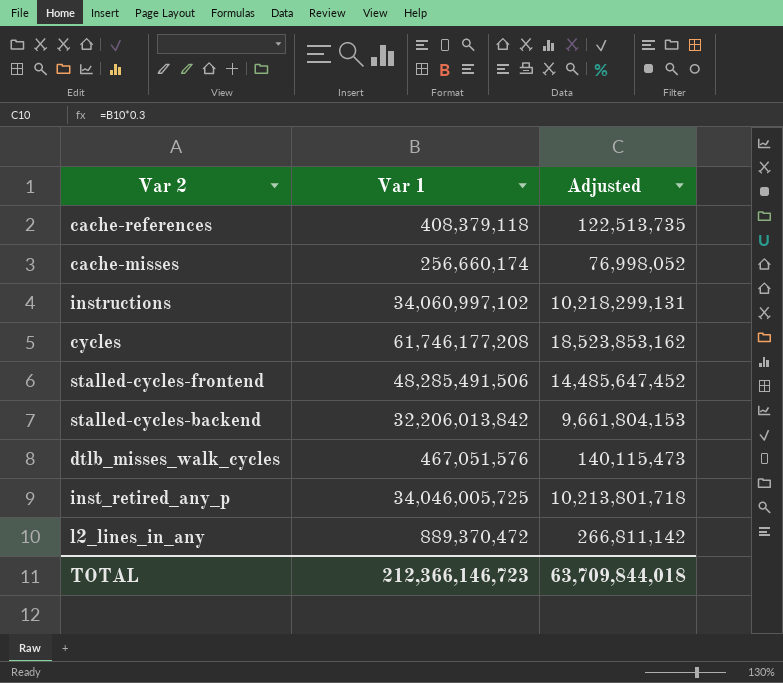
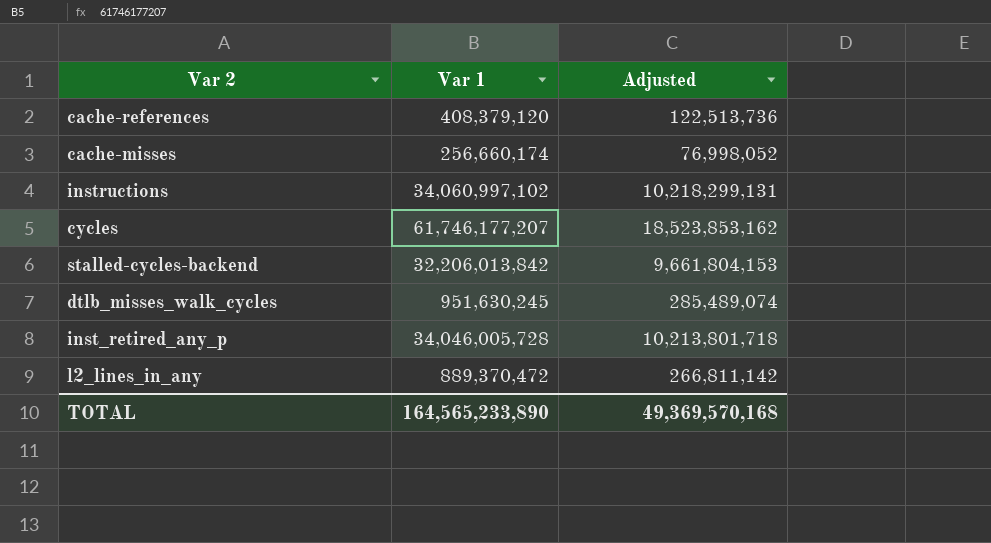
row stalled-cycles-frontend: 48,285,491,506 | 14,485,647,452 -> none
cache-references | Var 1: 408,379,118 -> 408,379,120
cache-references | Adjusted: 122,513,735 -> 122,513,736
cycles | Var 1: 61,746,177,208 -> 61,746,177,207
dtlb_misses_walk_cycles | Var 1: 467,051,576 -> 951,630,245
dtlb_misses_walk_cycles | Adjusted: 140,115,473 -> 285,489,074
inst_retired_any_p | Var 1: 34,046,005,725 -> 34,046,005,728
TOTAL | Var 1: 212,366,146,723 -> 164,565,233,890
TOTAL | Adjusted: 63,709,844,018 -> 49,369,570,168

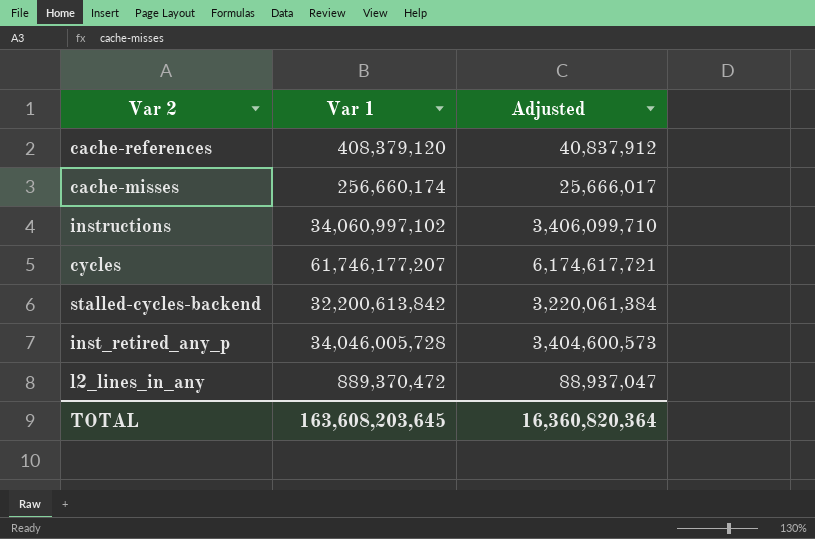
column Adjusted | formula: [Var 1] * 0.3 -> [Var 1] * 0.1
row dtlb_misses_walk_cycles: 951,630,245 | 285,489,074 -> none
stalled-cycles-backend | Var 1: 32,206,013,842 -> 32,200,613,842
TOTAL | Var 1: 164,565,233,890 -> 163,608,203,645
TOTAL | Adjusted: 49,369,570,168 -> 16,360,820,364

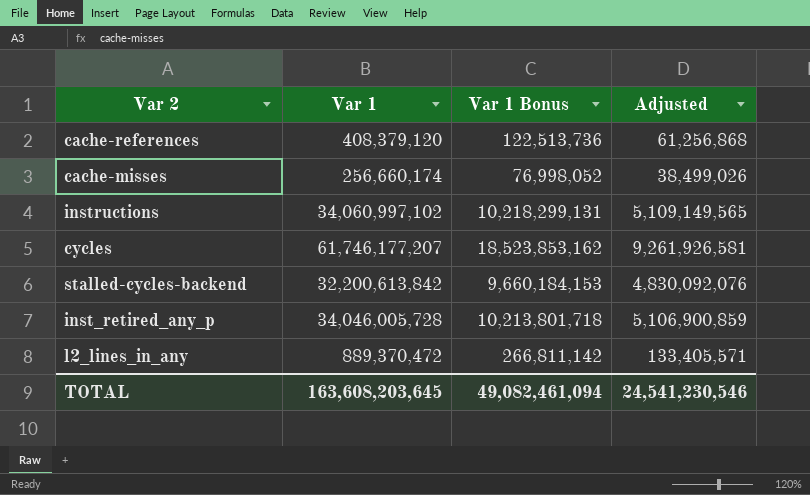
column Var 1 Bonus | formula: none -> [Var 1] * 0.3
column Adjusted | formula: [Var 1] * 0.1 -> [Var 1] * 0.15
TOTAL | Adjusted: 16,360,820,364 -> 24,541,230,546

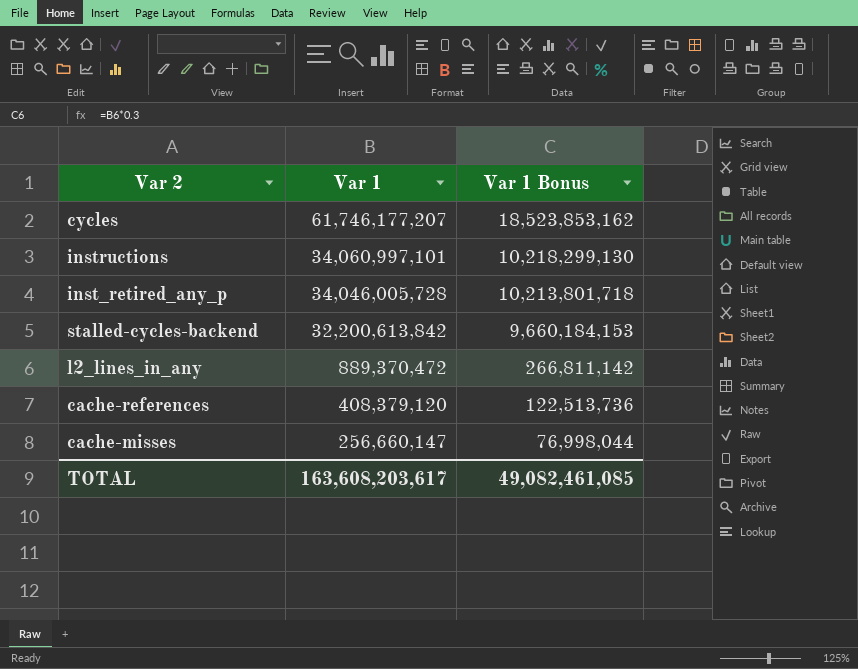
row order: none -> Var 1 descending
column Adjusted | formula: [Var 1] * 0.15 -> none
instructions | Var 1: 34,060,997,102 -> 34,060,997,101
instructions | Var 1 Bonus: 10,218,299,131 -> 10,218,299,130
cache-misses | Var 1: 256,660,174 -> 256,660,147
cache-misses | Var 1 Bonus: 76,998,052 -> 76,998,044
TOTAL | Var 1: 163,608,203,645 -> 163,608,203,617
TOTAL | Var 1 Bonus: 49,082,461,094 -> 49,082,461,085

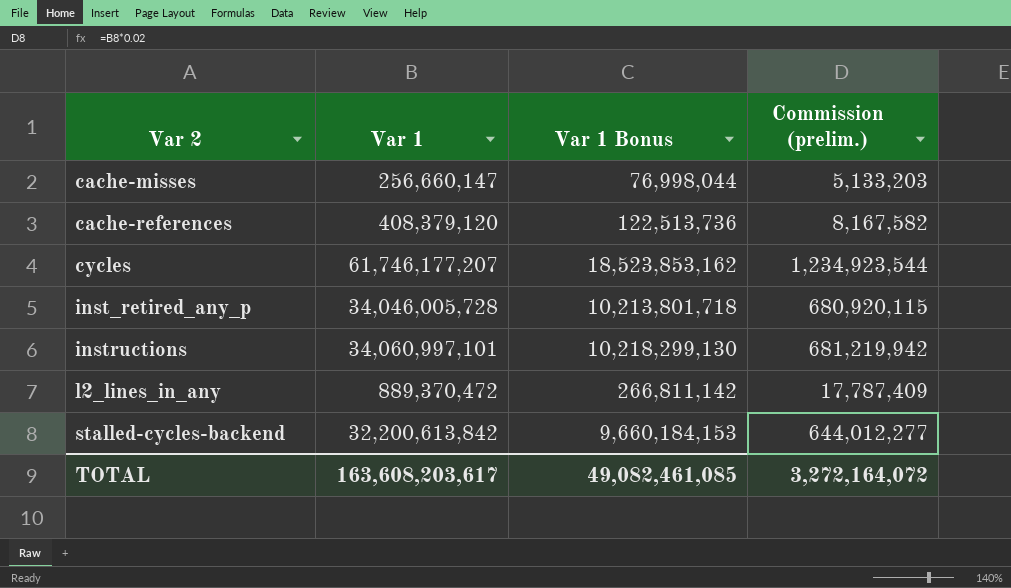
row order: Var 1 descending -> Var 2 ascending
column Commission (prelim.) | formula: none -> [Var 1] * 0.02

